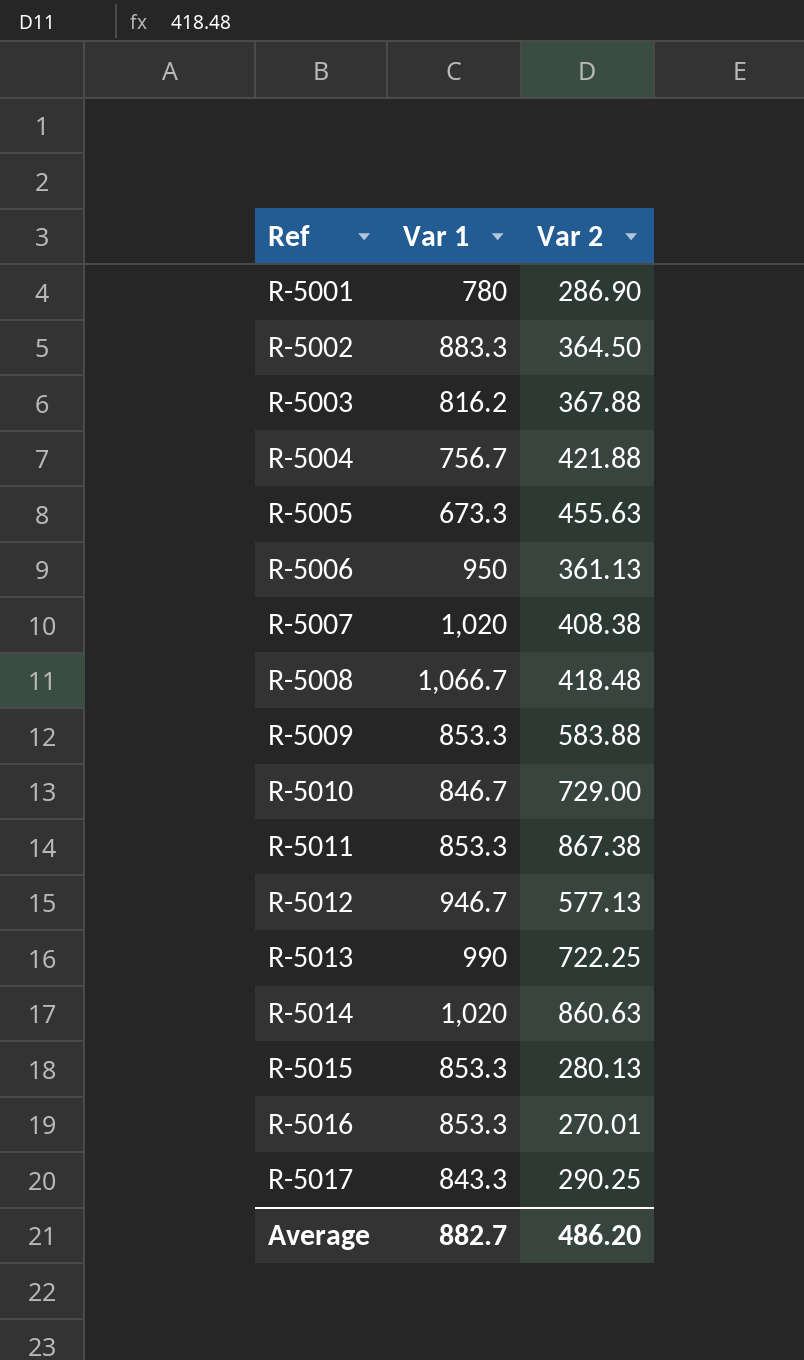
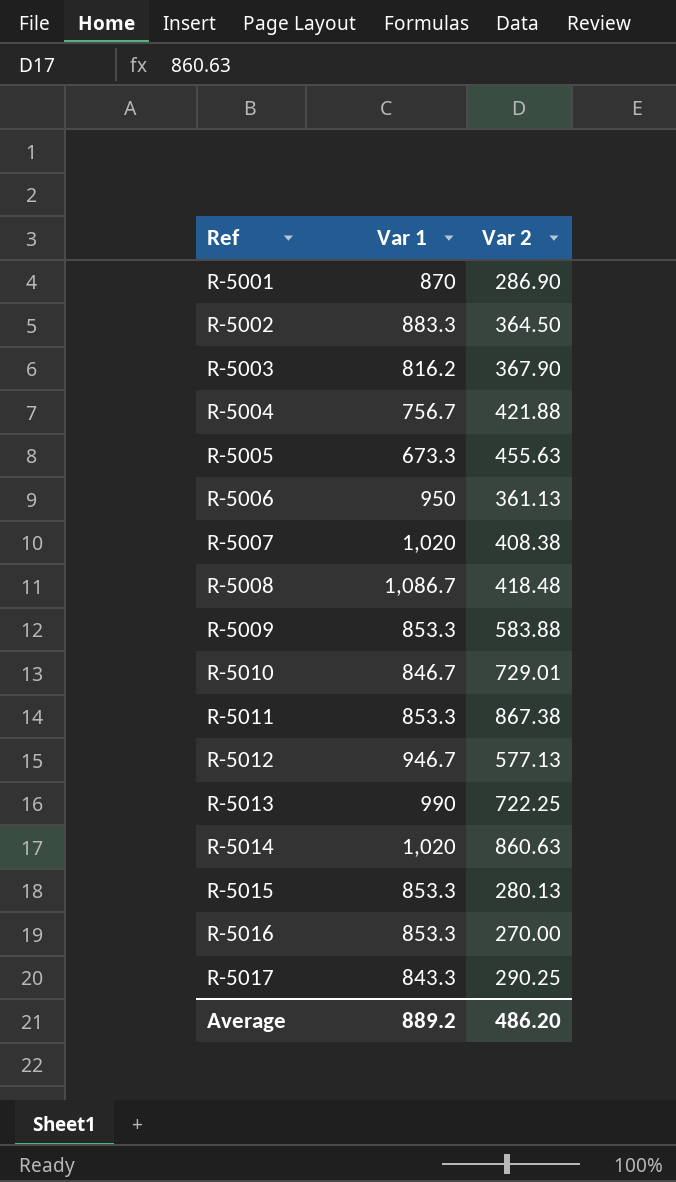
R-5001 | Var 1: 780 -> 870
R-5003 | Var 2: 367.88 -> 367.90
R-5008 | Var 1: 1,066.7 -> 1,086.7
R-5010 | Var 2: 729.00 -> 729.01
R-5016 | Var 2: 270.01 -> 270.00
Average | Var 1: 882.7 -> 889.2

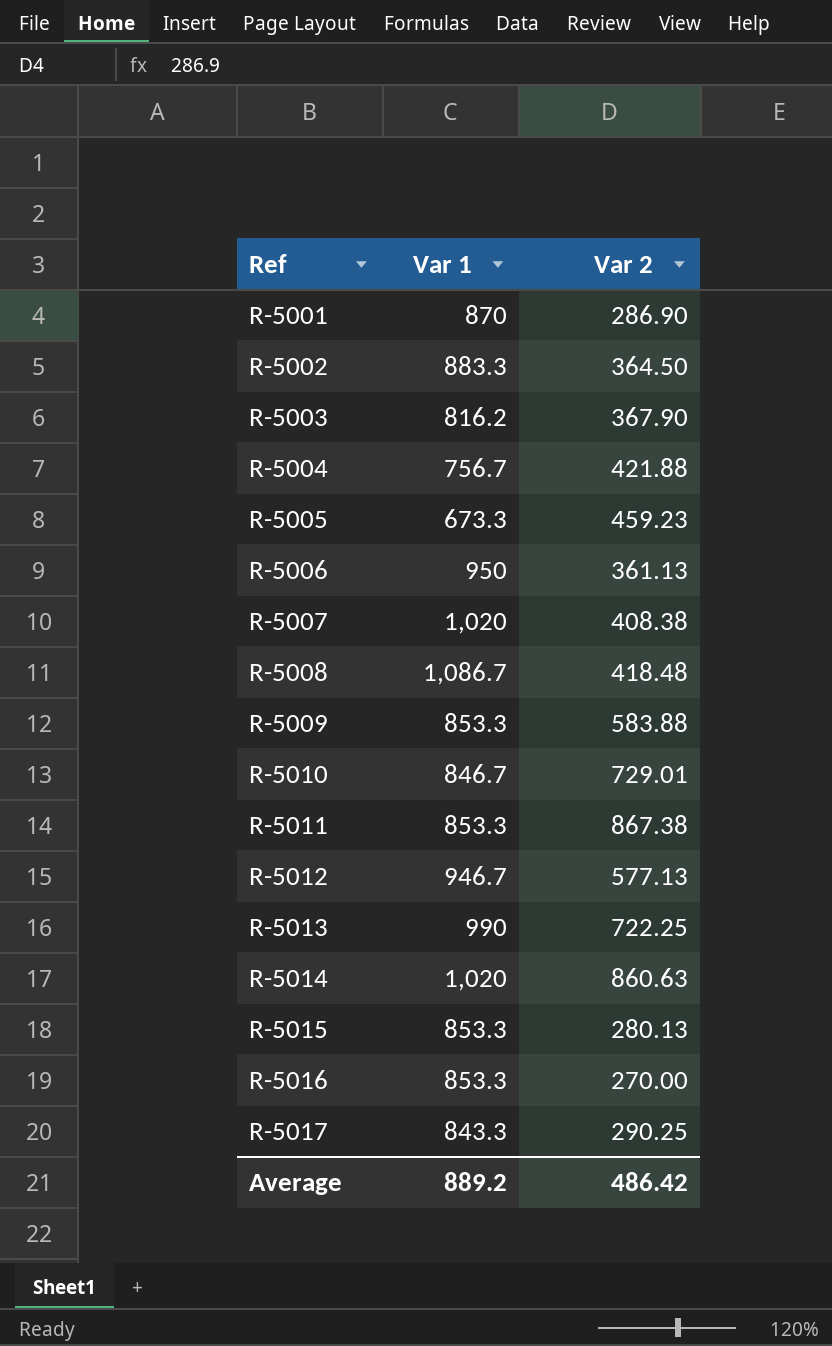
R-5005 | Var 2: 455.63 -> 459.23
Average | Var 2: 486.20 -> 486.42

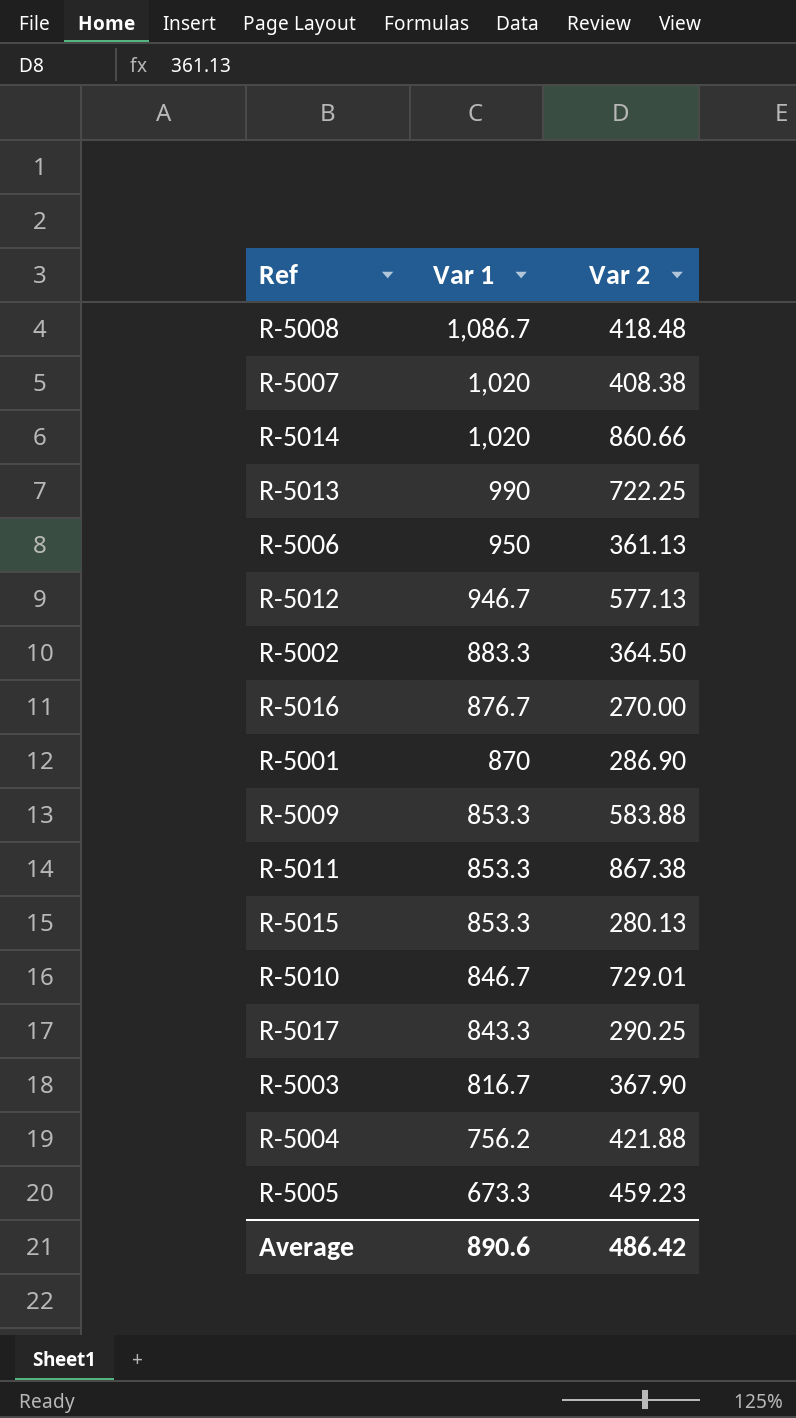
row order: Ref ascending -> Var 1 descending
R-5014 | Var 2: 860.63 -> 860.66
R-5016 | Var 1: 853.3 -> 876.7
R-5003 | Var 1: 816.2 -> 816.7
R-5004 | Var 1: 756.7 -> 756.2
Average | Var 1: 889.2 -> 890.6

